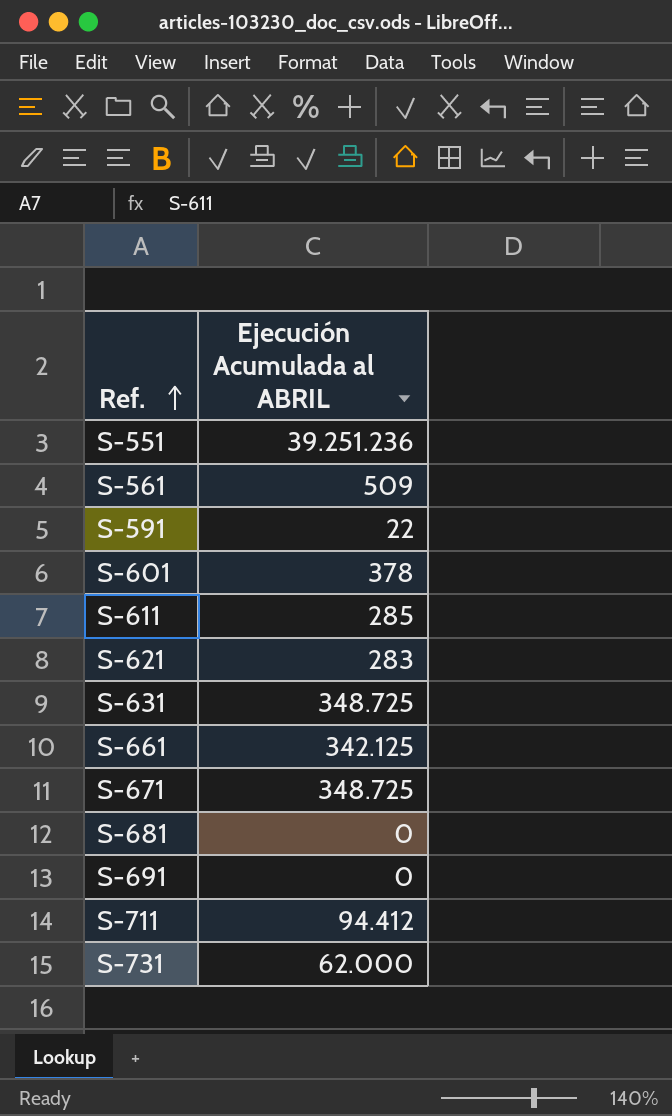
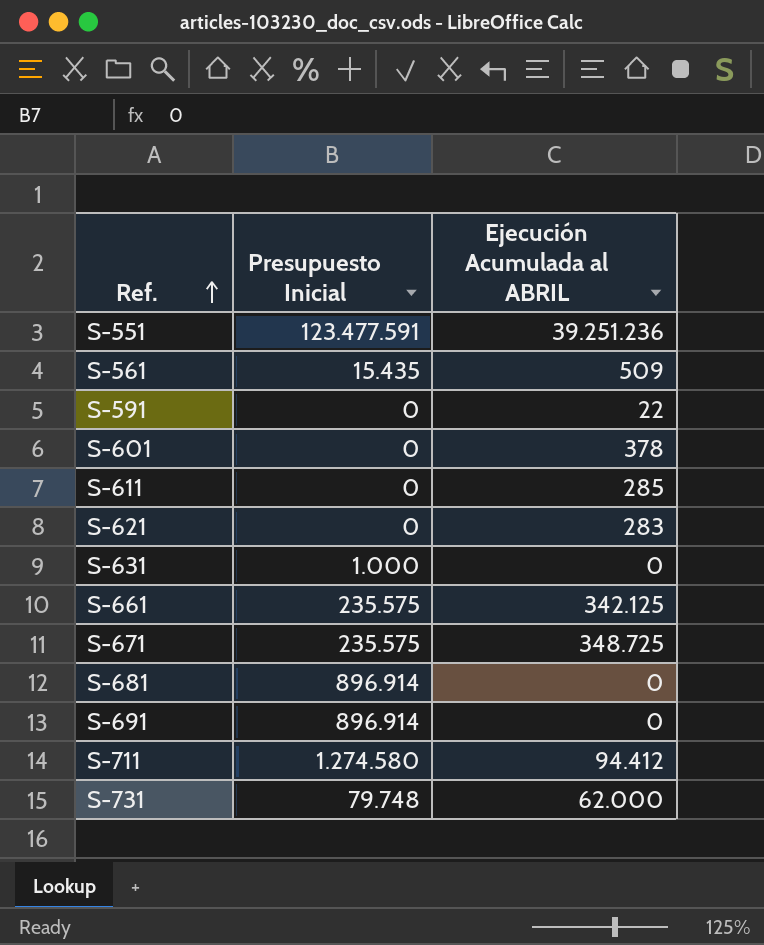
column Presupuesto Inicial | position: none -> 2
S-631 | Ejecución Acumulada al ABRIL: 348.725 -> 0

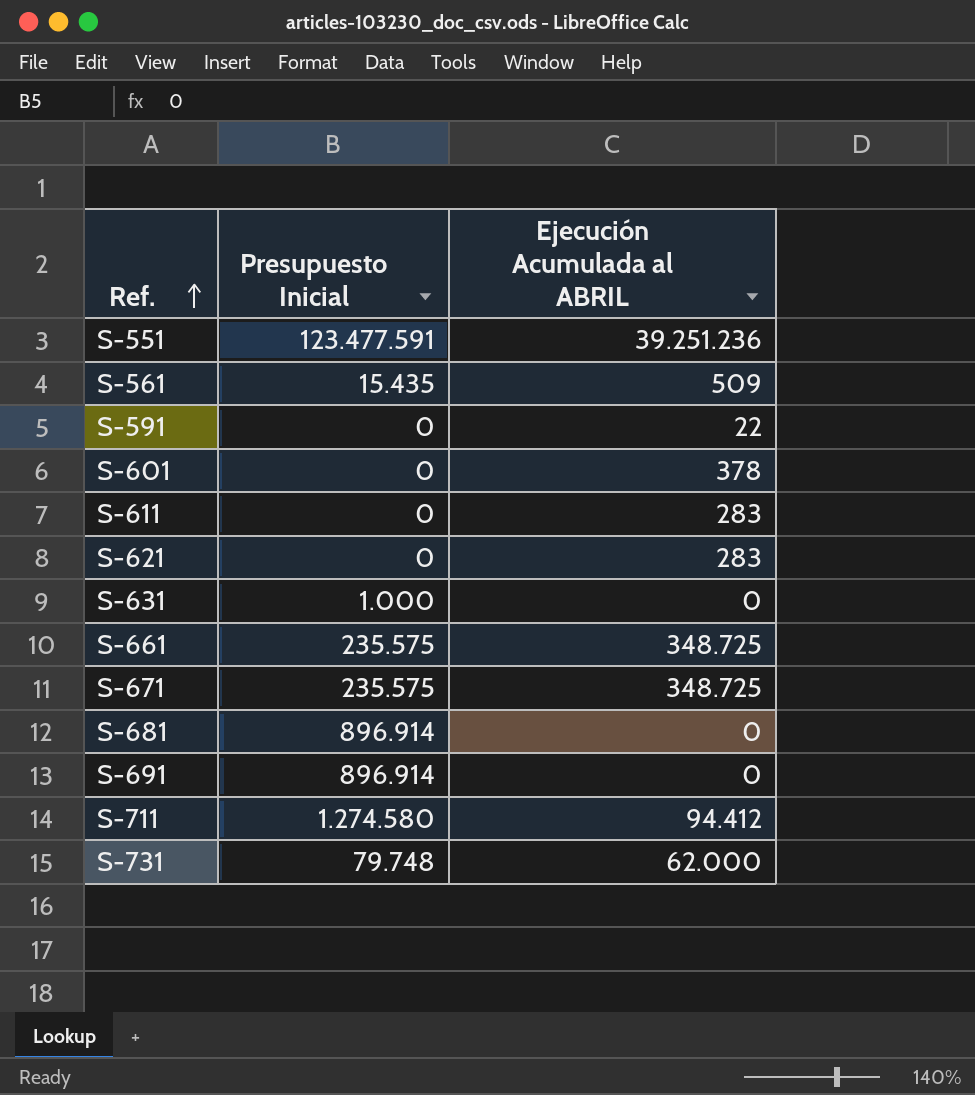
S-611 | Ejecución Acumulada al ABRIL: 285 -> 283
S-661 | Ejecución Acumulada al ABRIL: 342.125 -> 348.725

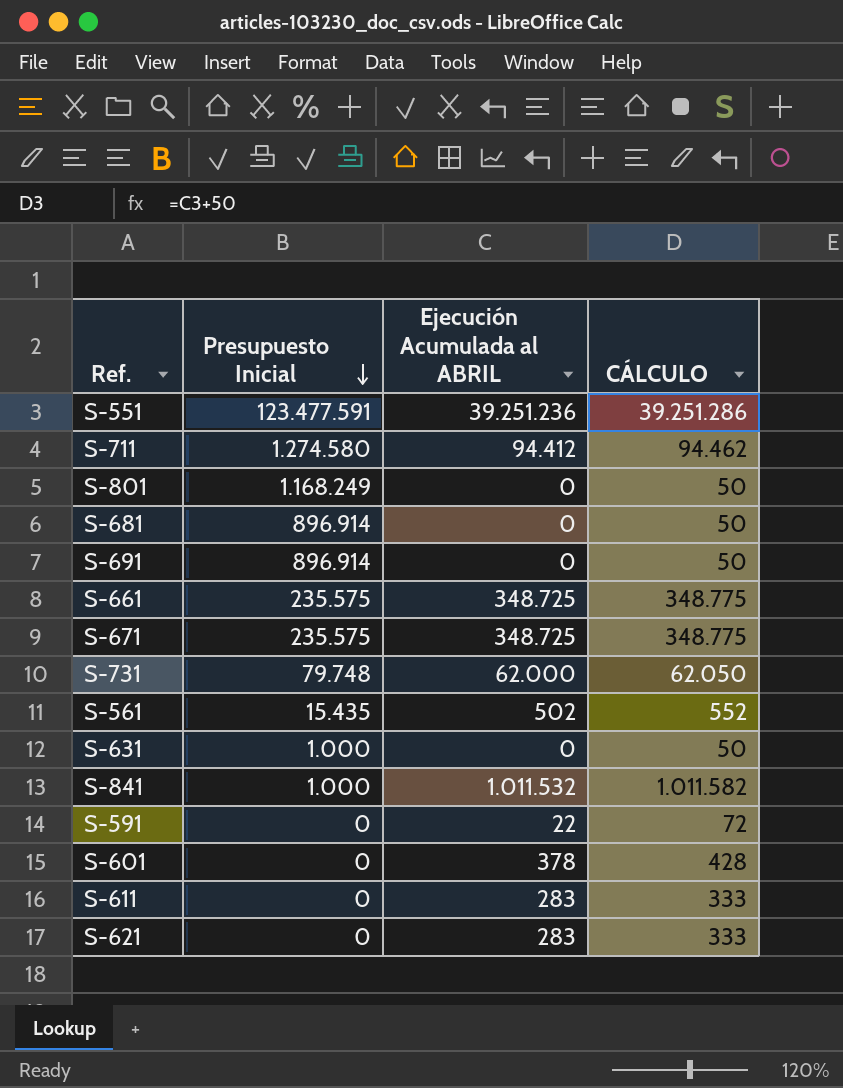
row order: Ref. ascending -> Presupuesto Inicial descending
column CÁLCULO | formula: none -> [Ejecución Acumulada al ABRIL] + 50
row S-801: none -> 1.168.249 | 0 | 50
S-561 | Ejecución Acumulada al ABRIL: 509 -> 502
row S-841: none -> 1.000 | 1.011.532 | 1.011.582

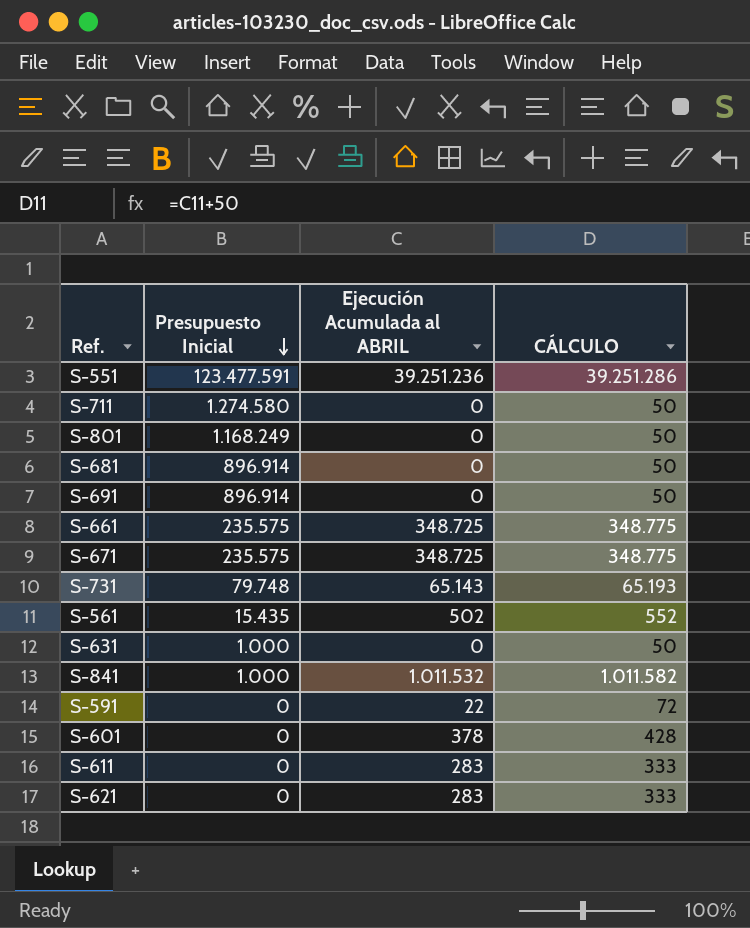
S-711 | Ejecución Acumulada al ABRIL: 94.412 -> 0
S-711 | CÁLCULO: 94.462 -> 50
S-731 | Ejecución Acumulada al ABRIL: 62.000 -> 65.143
S-731 | CÁLCULO: 62.050 -> 65.193

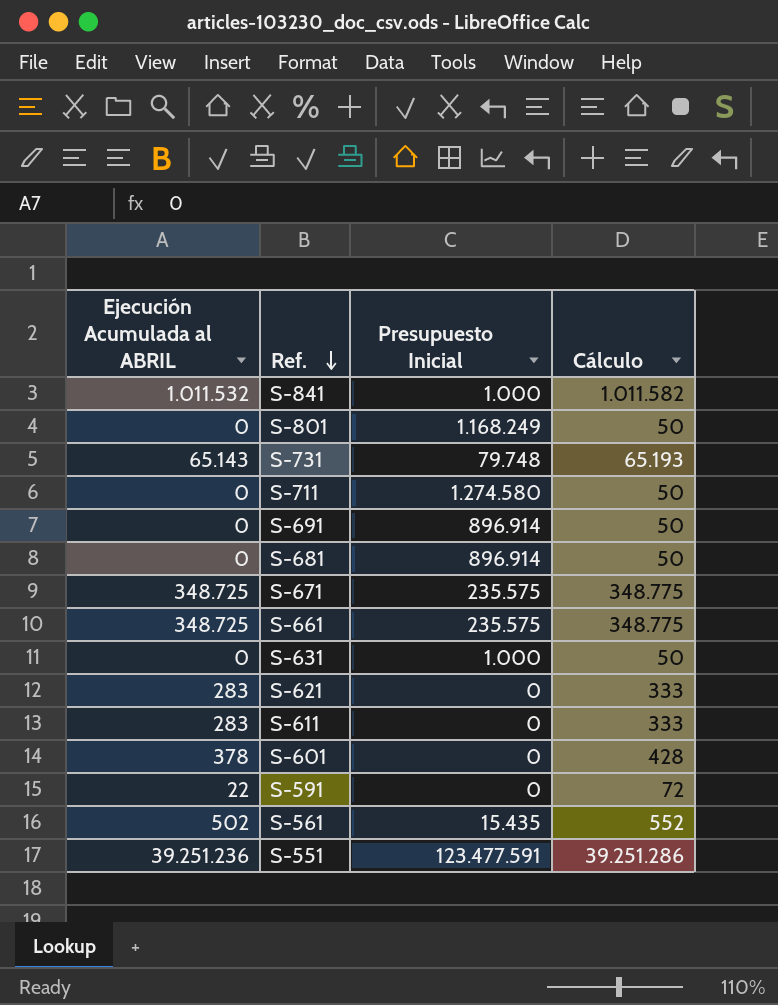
row order: Presupuesto Inicial descending -> Ref. descending
column Ejecución Acumulada al ABRIL | position: 3 -> 1
column name: CÁLCULO -> Cálculo

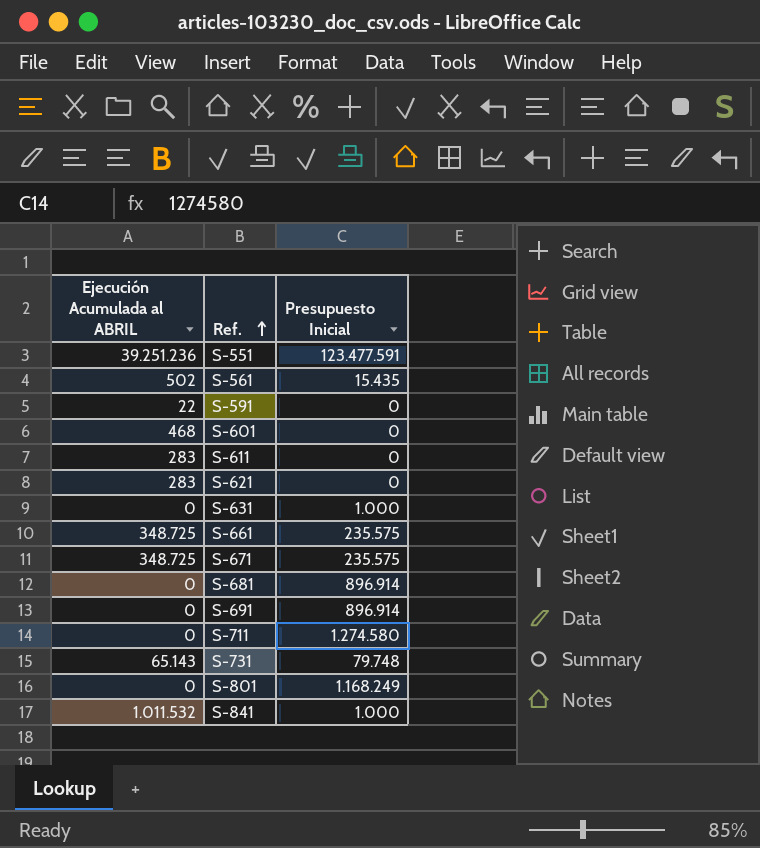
row order: Ref. descending -> Ref. ascending
column Cálculo | formula: [Ejecución Acumulada al ABRIL] + 50 -> none
S-601 | Ejecución Acumulada al ABRIL: 378 -> 468

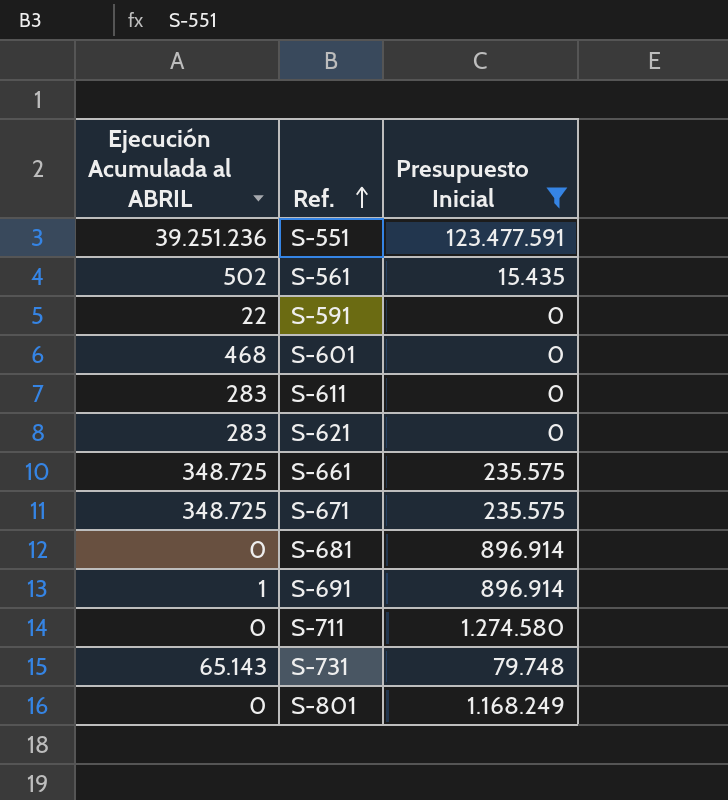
filter: none -> Presupuesto Inicial != 1.000
S-691 | Ejecución Acumulada al ABRIL: 0 -> 1

